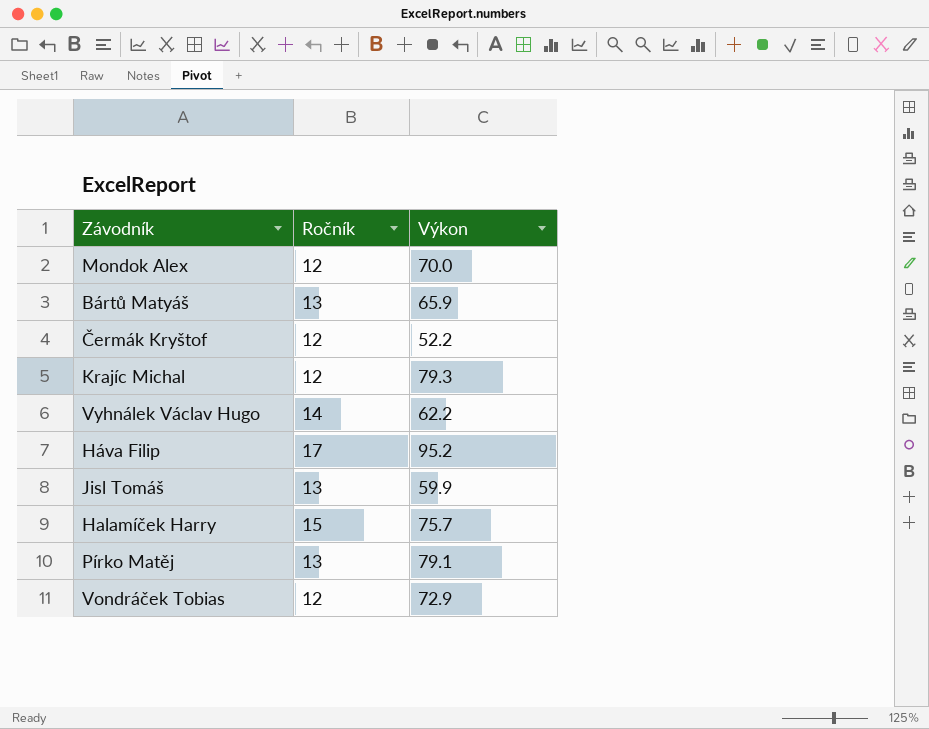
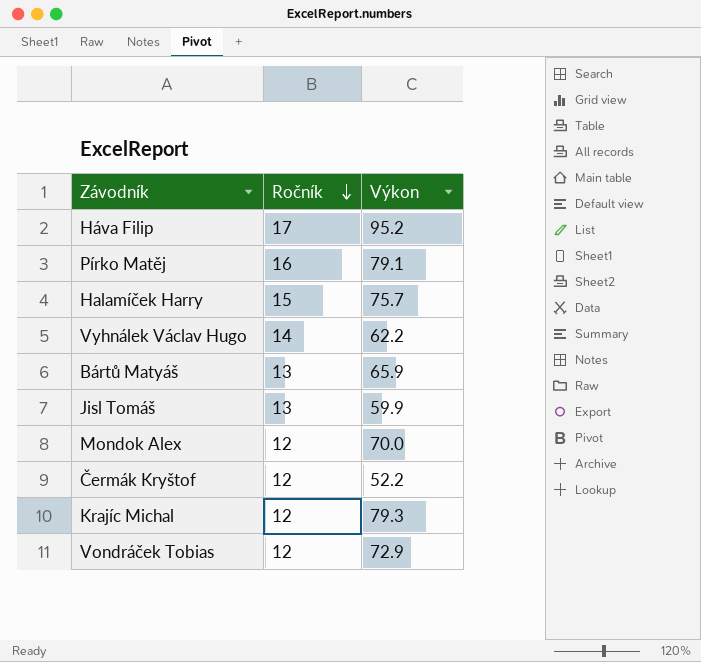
row order: none -> Ročník descending
Pírko Matěj | Ročník: 13 -> 16

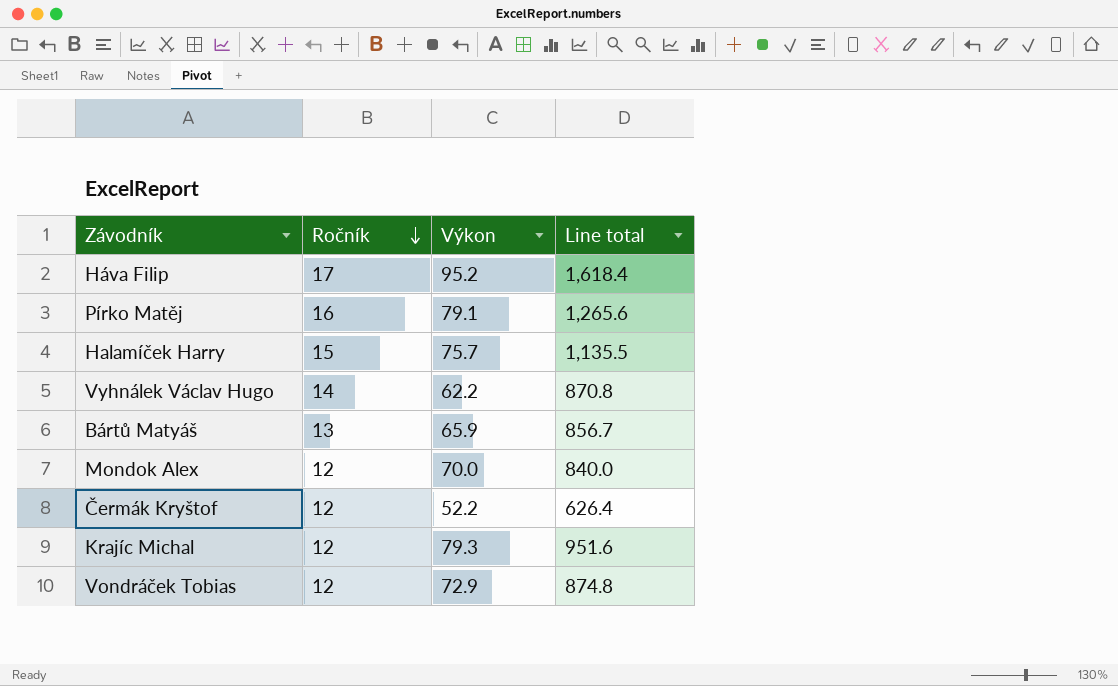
column Line total | formula: none -> [Ročník] * [Výkon]
row Jisl Tomáš: 13 | 59.9 -> none

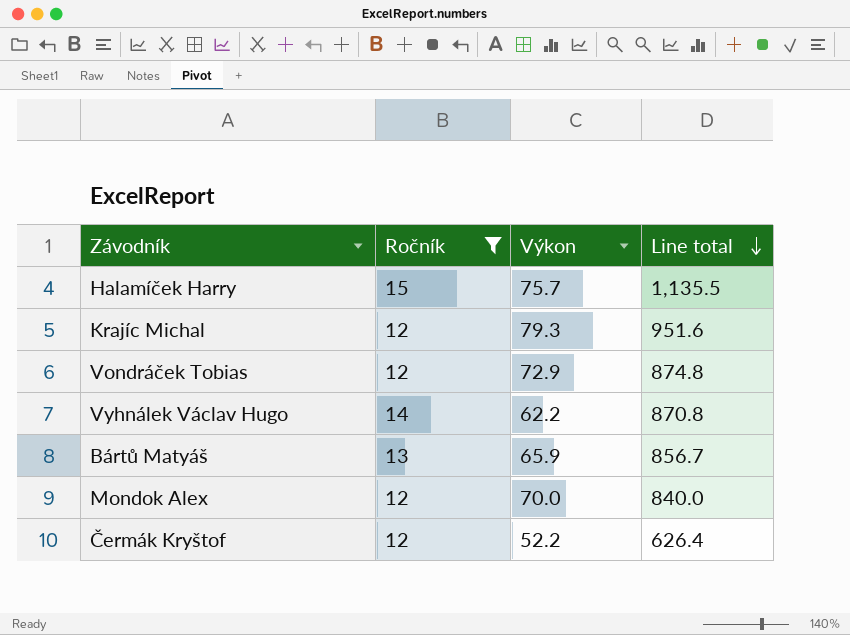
filter: none -> Ročník <= 15
row order: Ročník descending -> Line total descending

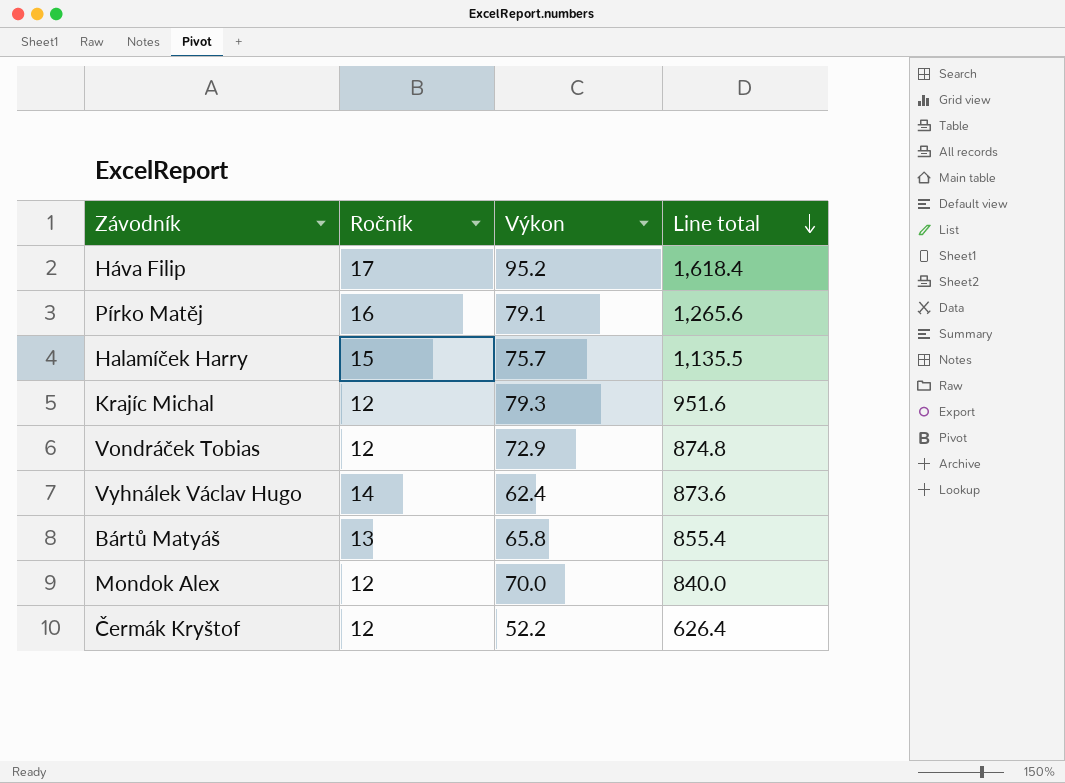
filter: Ročník <= 15 -> none
Vyhnálek Václav Hugo | Výkon: 62.2 -> 62.4
Vyhnálek Václav Hugo | Line total: 870.8 -> 873.6
Bártů Matyáš | Výkon: 65.9 -> 65.8
Bártů Matyáš | Line total: 856.7 -> 855.4

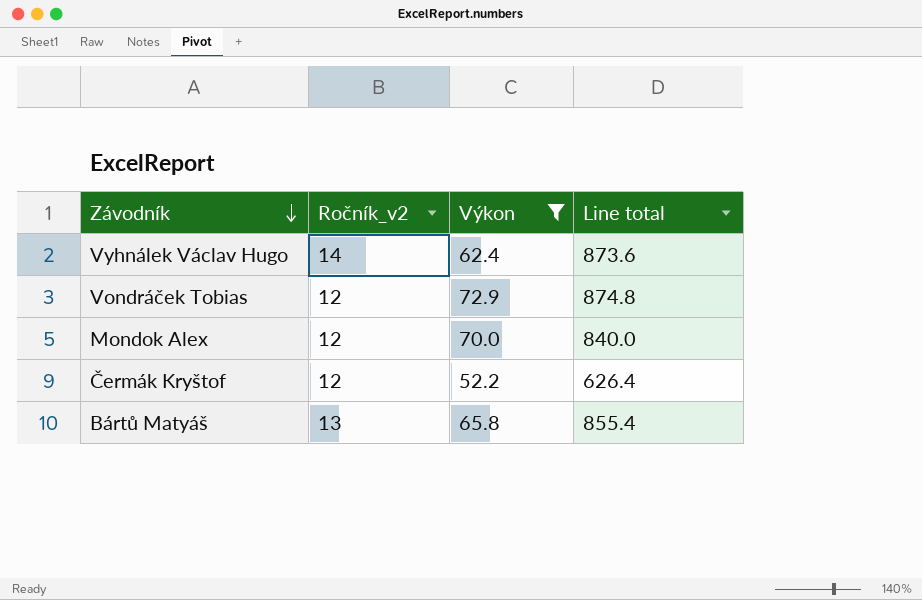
filter: none -> Výkon <= 72.9
row order: Line total descending -> Závodník descending
column name: Ročník -> Ročník_v2

